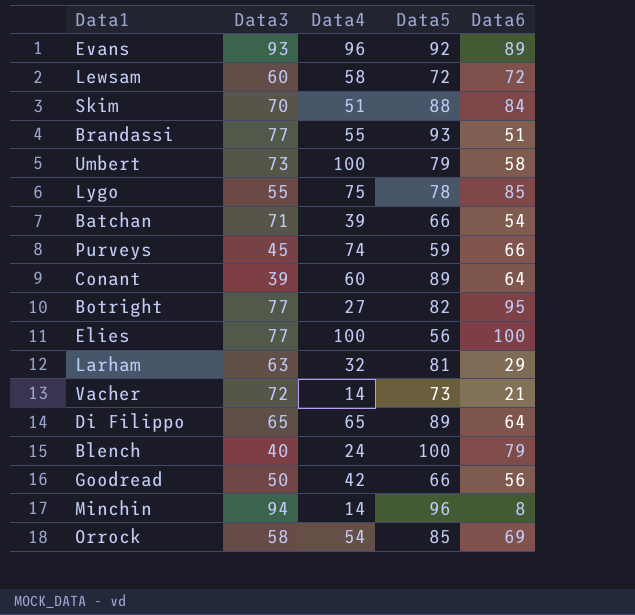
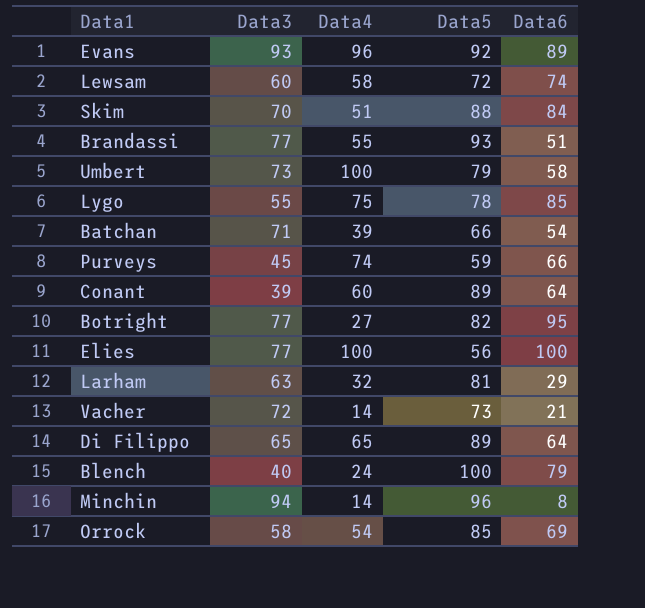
row Goodread: 50 | 42 | 66 | 56 -> none
Lewsam | Data6: 72 -> 74

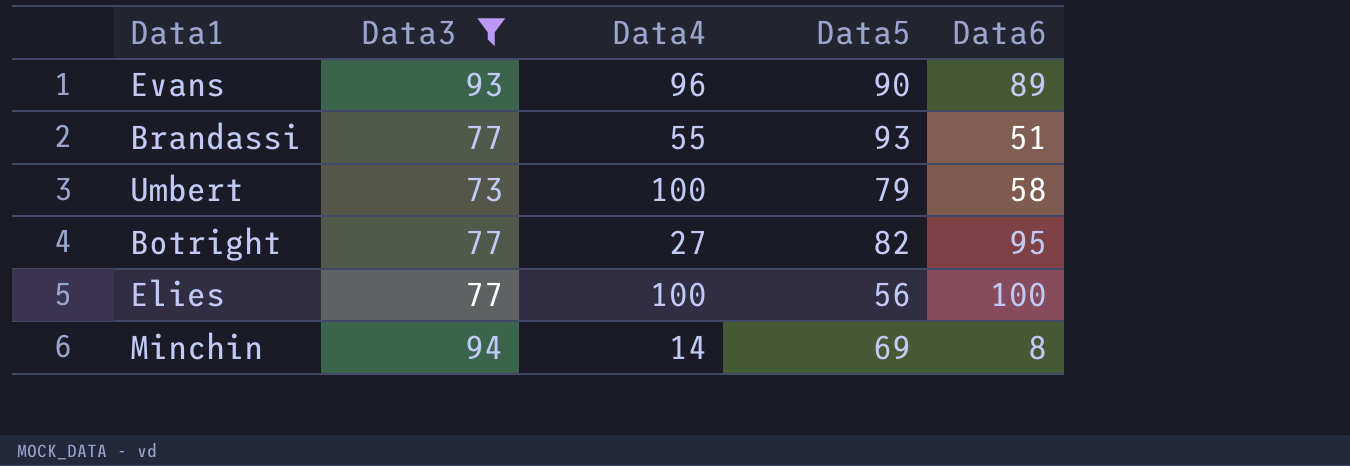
filter: none -> Data3 >= 73
Evans | Data5: 92 -> 90
Minchin | Data5: 96 -> 69

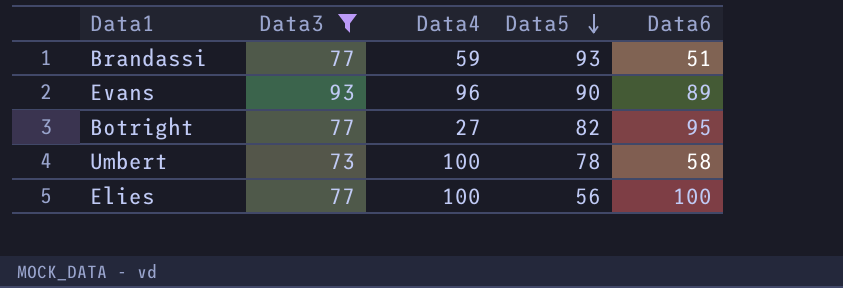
row order: none -> Data5 descending
row Minchin: 94 | 14 | 69 | 8 -> none
Brandassi | Data4: 55 -> 59
Umbert | Data5: 79 -> 78

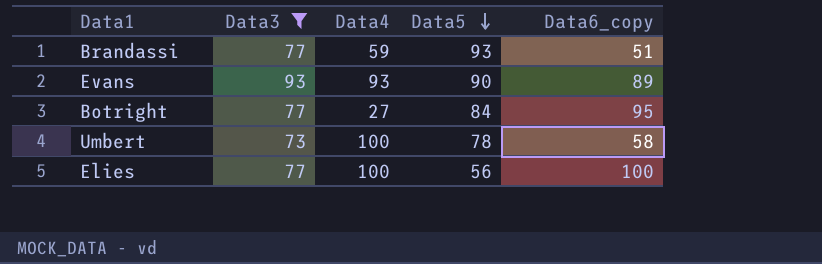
column name: Data6 -> Data6_copy
Evans | Data4: 96 -> 93
Botright | Data5: 82 -> 84

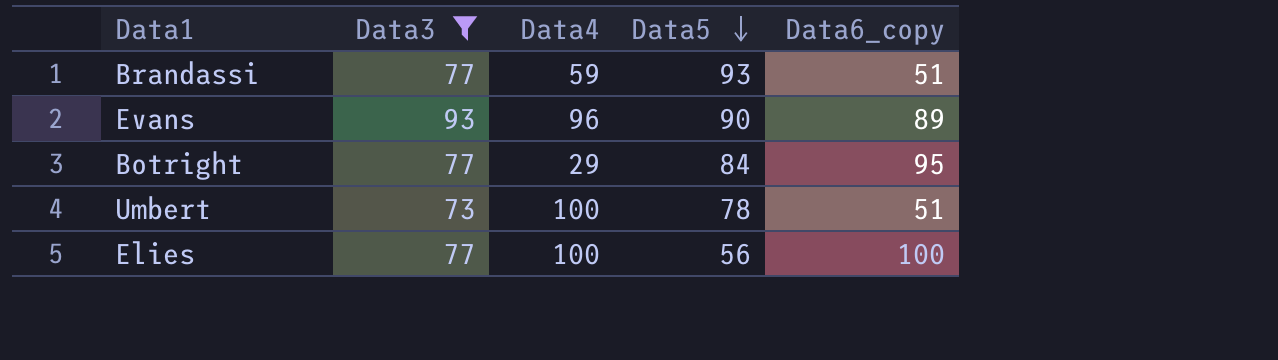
Evans | Data4: 93 -> 96
Botright | Data4: 27 -> 29
Umbert | Data6_copy: 58 -> 51

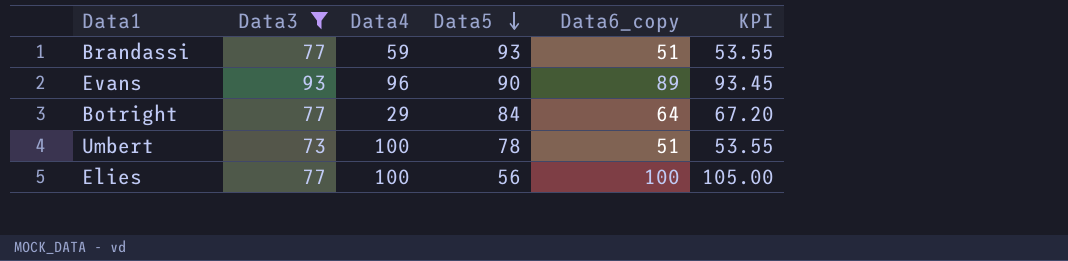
column KPI | formula: none -> [Data6_copy] * 1.05
Botright | Data6_copy: 95 -> 64

